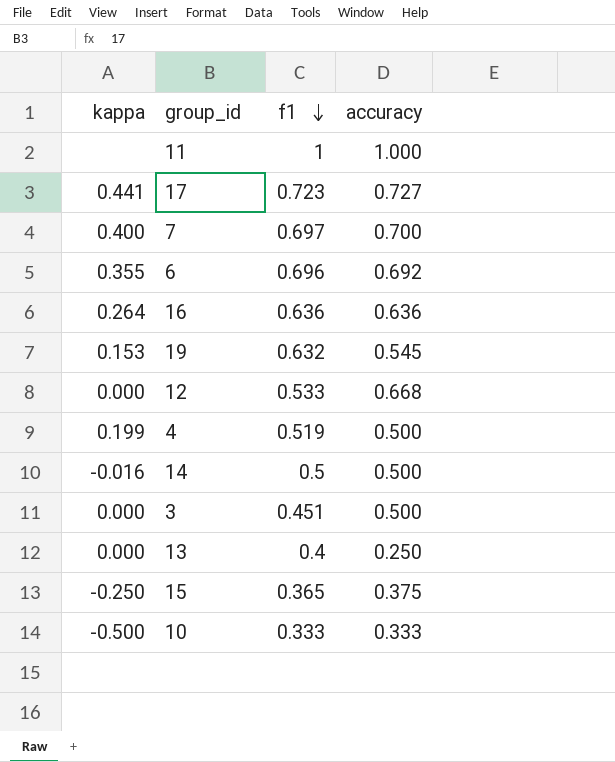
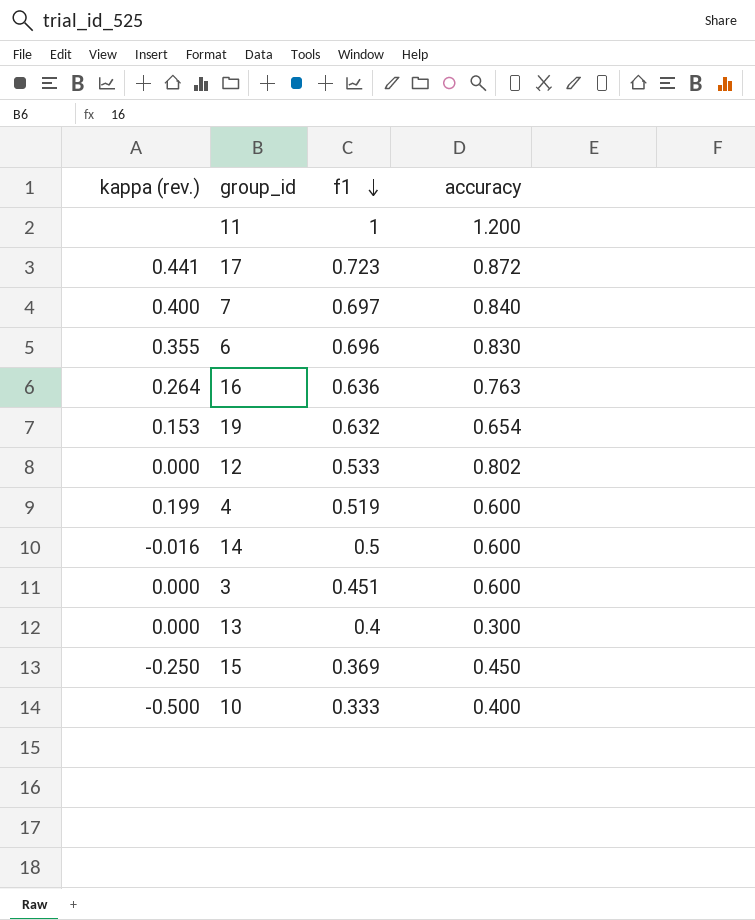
column name: kappa -> kappa (rev.)
11 | accuracy: 1.000 -> 1.200
17 | accuracy: 0.727 -> 0.872
7 | accuracy: 0.700 -> 0.840
6 | accuracy: 0.692 -> 0.830
16 | accuracy: 0.636 -> 0.763
19 | accuracy: 0.545 -> 0.654
12 | accuracy: 0.668 -> 0.802
4 | accuracy: 0.500 -> 0.600
14 | accuracy: 0.500 -> 0.600
3 | accuracy: 0.500 -> 0.600
13 | accuracy: 0.250 -> 0.300
15 | f1: 0.365 -> 0.369
15 | accuracy: 0.375 -> 0.450
10 | accuracy: 0.333 -> 0.400

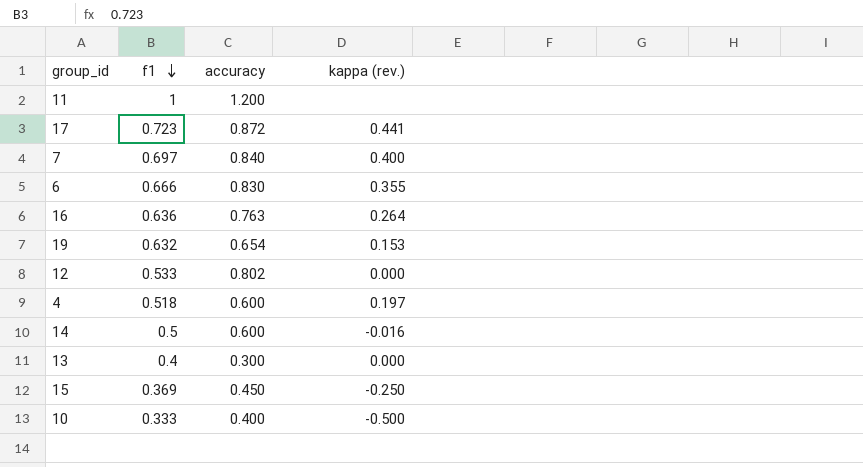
column kappa (rev.) | position: 1 -> 4
row 3: 0.000 | 0.451 | 0.600 -> none
6 | f1: 0.696 -> 0.666
4 | f1: 0.519 -> 0.518
4 | kappa (rev.): 0.199 -> 0.197

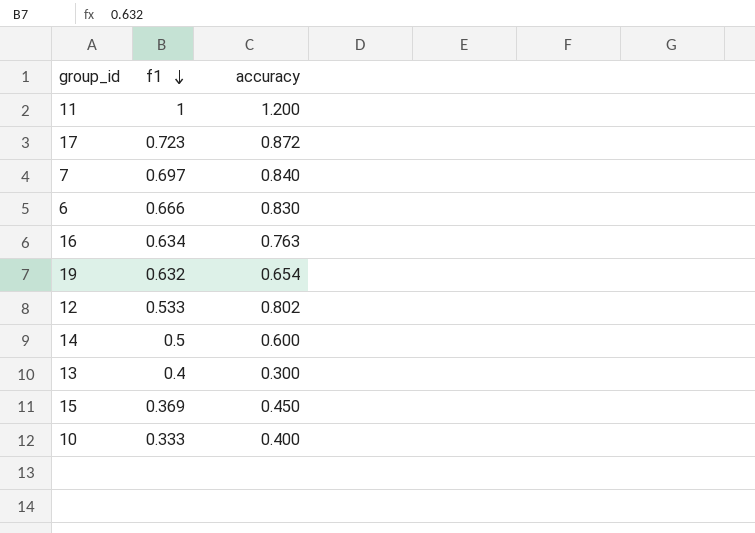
column kappa (rev.) | position: 4 -> none
row 4: 0.518 | 0.600 | 0.197 -> none
16 | f1: 0.636 -> 0.634

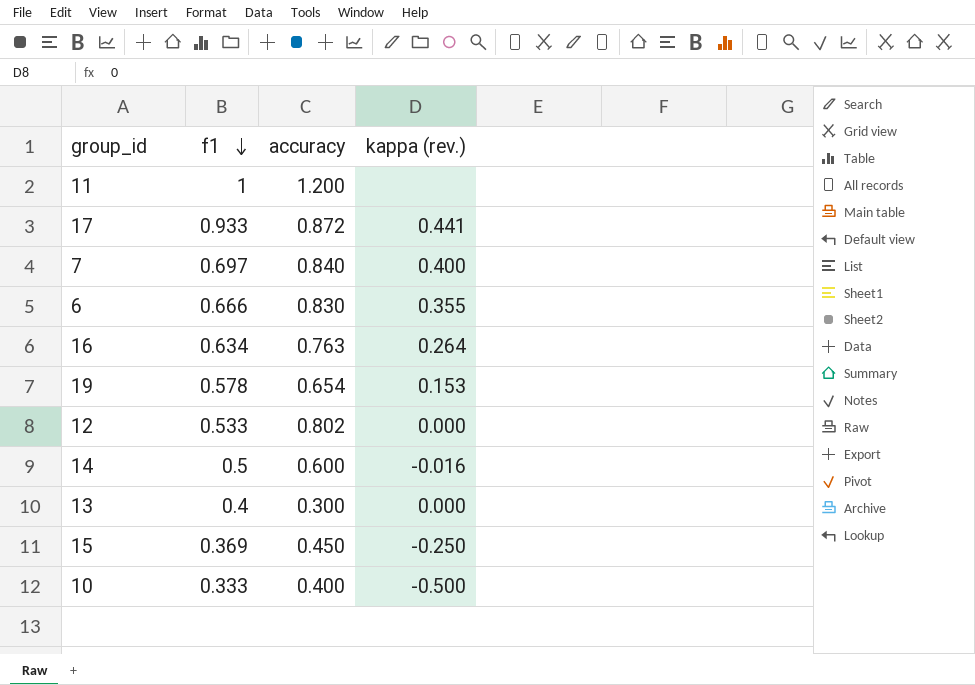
column kappa (rev.) | position: none -> 4
17 | f1: 0.723 -> 0.933
19 | f1: 0.632 -> 0.578

